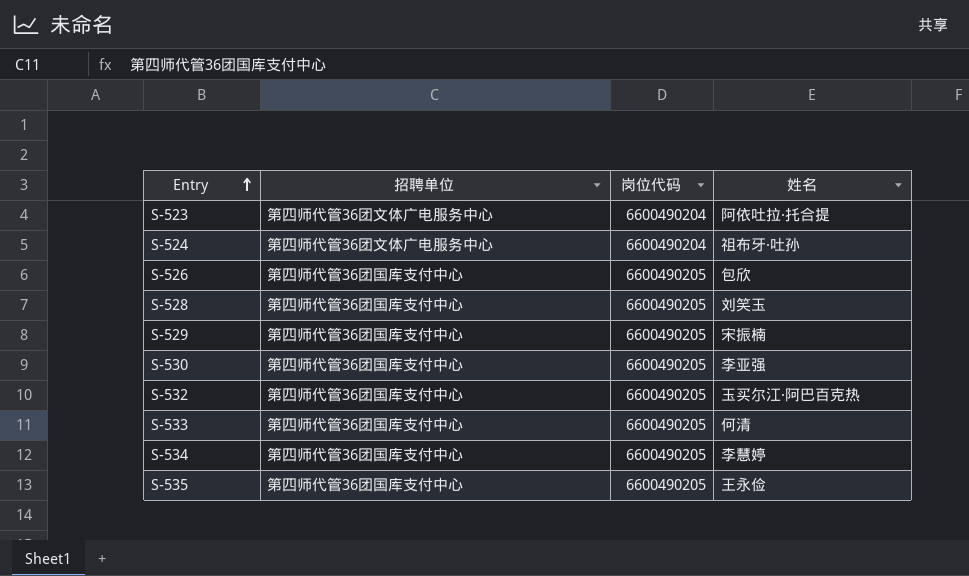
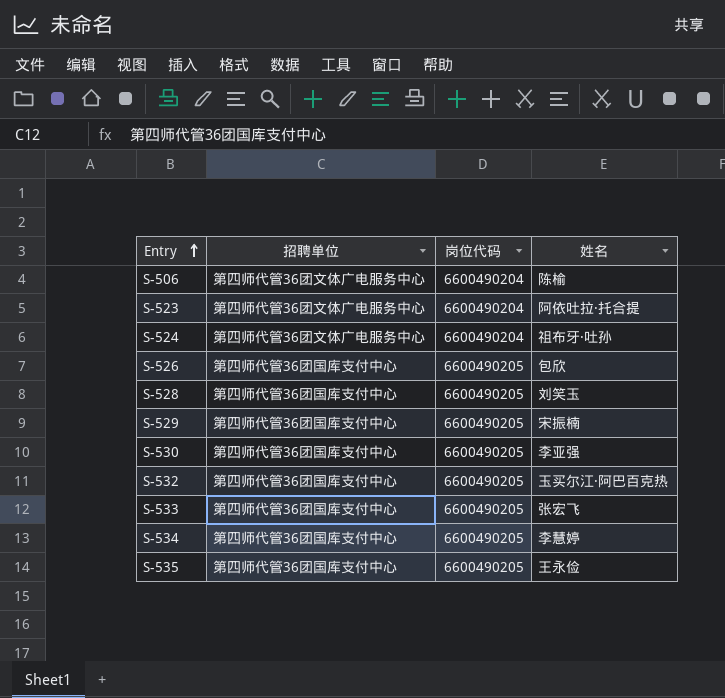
row S-506: none -> 第四师代管36团文体广电服务中心 | 6600490204 | 陈榆
S-533 | 姓名: 何清 -> 张宏飞

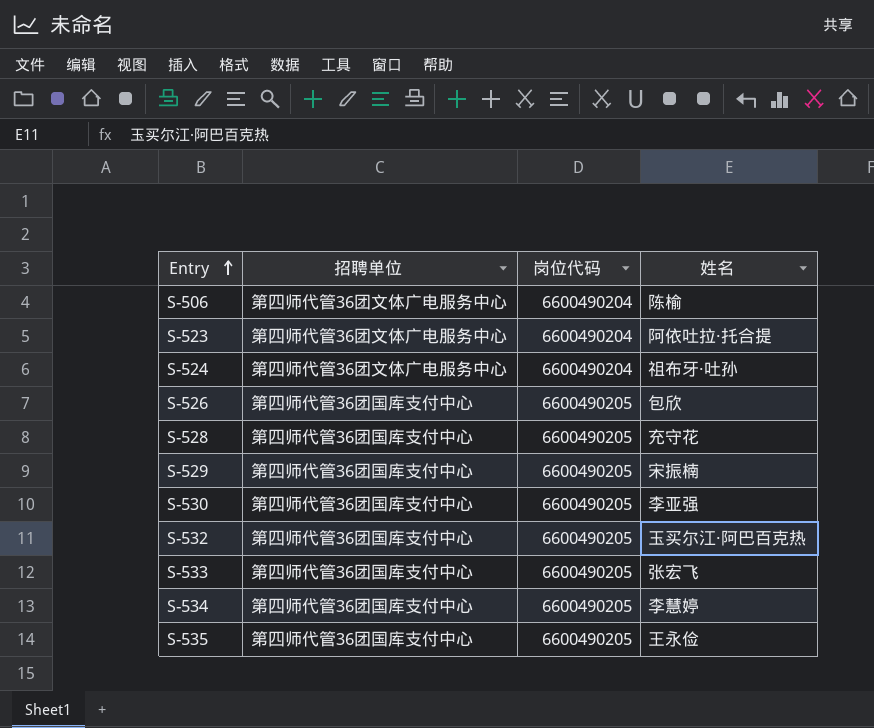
S-528 | 姓名: 刘笑玉 -> 充守花

